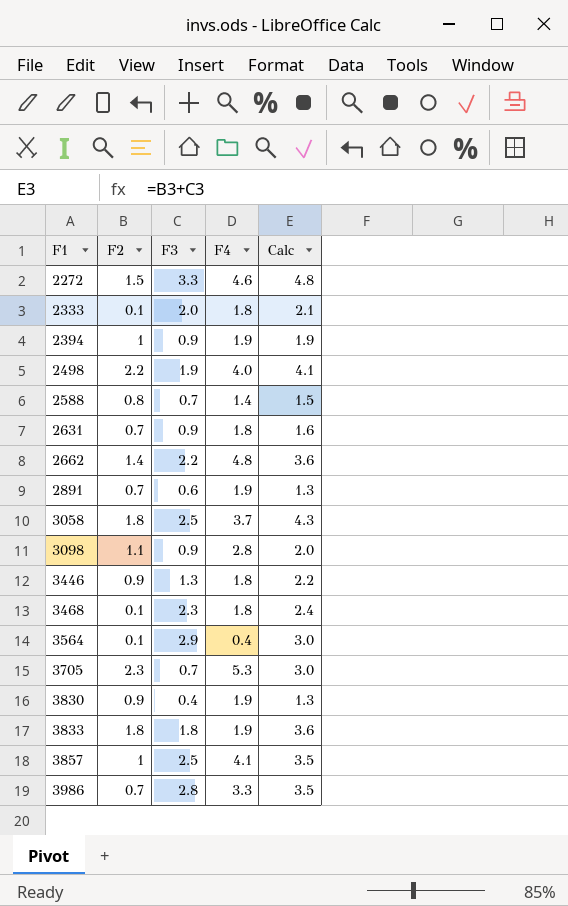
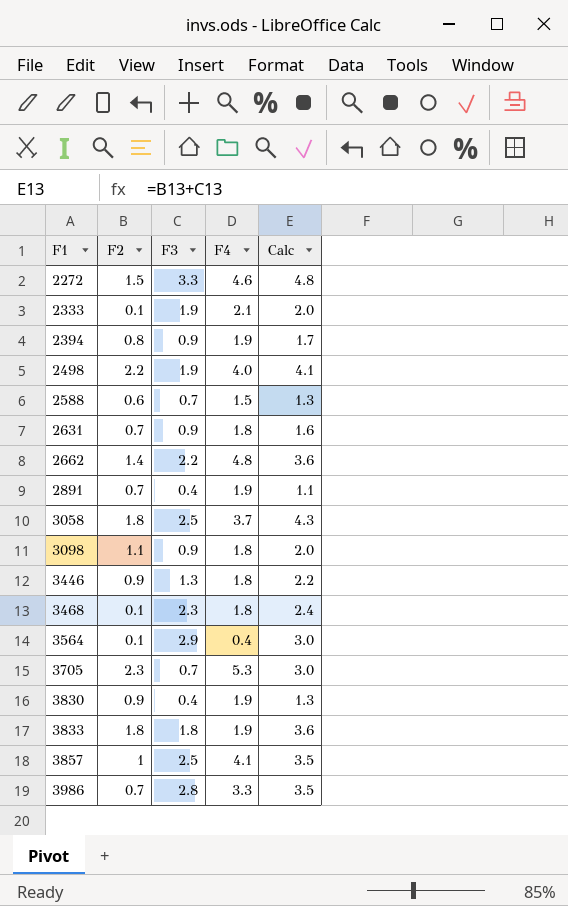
2333 | F3: 2.0 -> 1.9
2333 | F4: 1.8 -> 2.1
2333 | Calc: 2.1 -> 2.0
2394 | F2: 1 -> 0.8
2394 | Calc: 1.9 -> 1.7
2588 | F2: 0.8 -> 0.6
2588 | F4: 1.4 -> 1.5
2588 | Calc: 1.5 -> 1.3
2891 | F3: 0.6 -> 0.4
2891 | Calc: 1.3 -> 1.1
3098 | F4: 2.8 -> 1.8

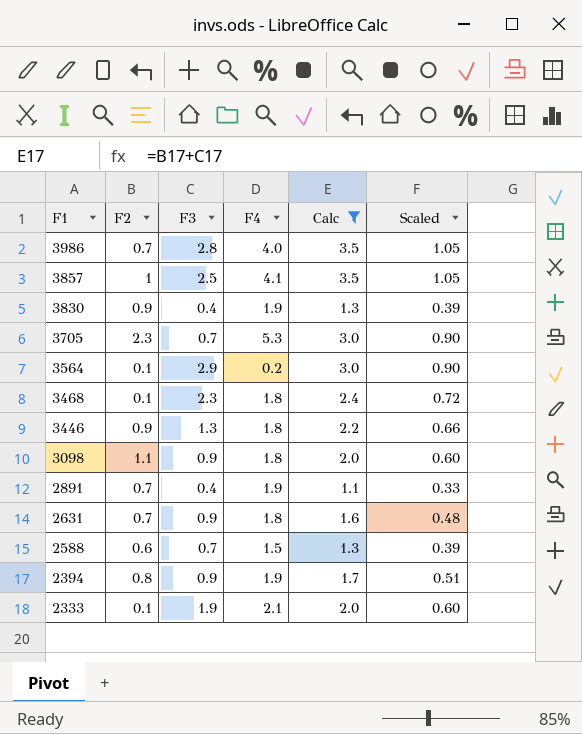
filter: none -> Calc <= 3.5
row order: F1 ascending -> F1 descending
column Scaled | formula: none -> [Calc] * 0.3
3986 | F4: 3.3 -> 4.0
3564 | F4: 0.4 -> 0.2

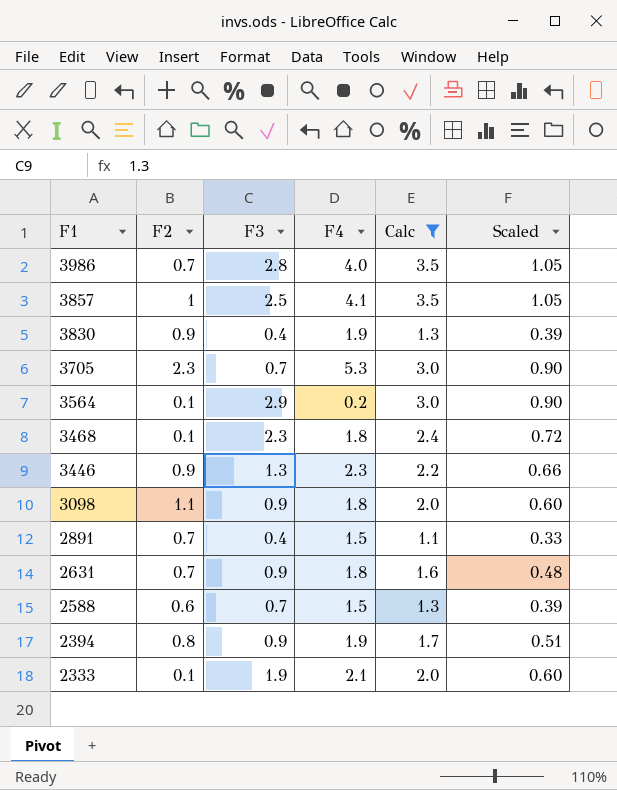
3446 | F4: 1.8 -> 2.3
2891 | F4: 1.9 -> 1.5

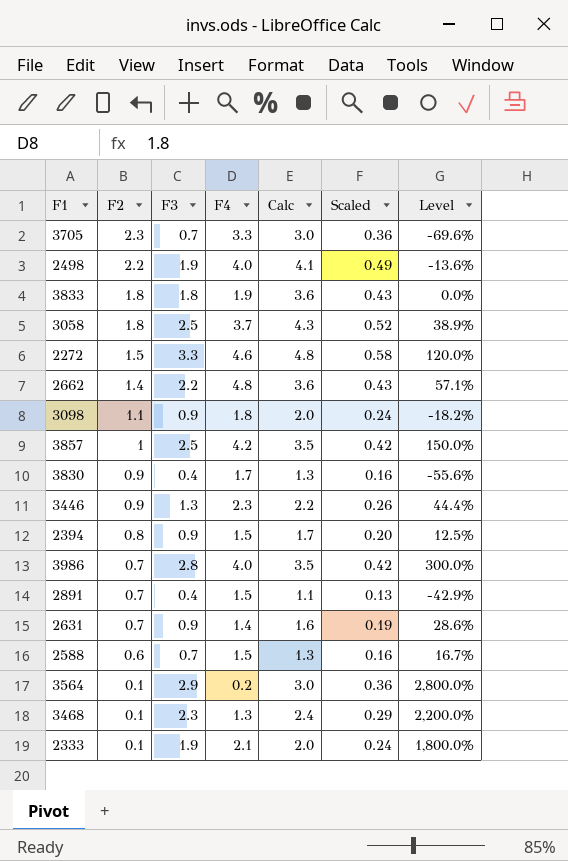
filter: Calc <= 3.5 -> none
row order: F1 descending -> F2 descending
column Scaled | formula: [Calc] * 0.3 -> [Calc] * 0.12
column Level | formula: none -> ([F3] - [F2]) / [F2]
3705 | F4: 5.3 -> 3.3
3857 | F4: 4.1 -> 4.2
3830 | F4: 1.9 -> 1.7
2394 | F4: 1.9 -> 1.5
2631 | F4: 1.8 -> 1.4
3468 | F4: 1.8 -> 1.3

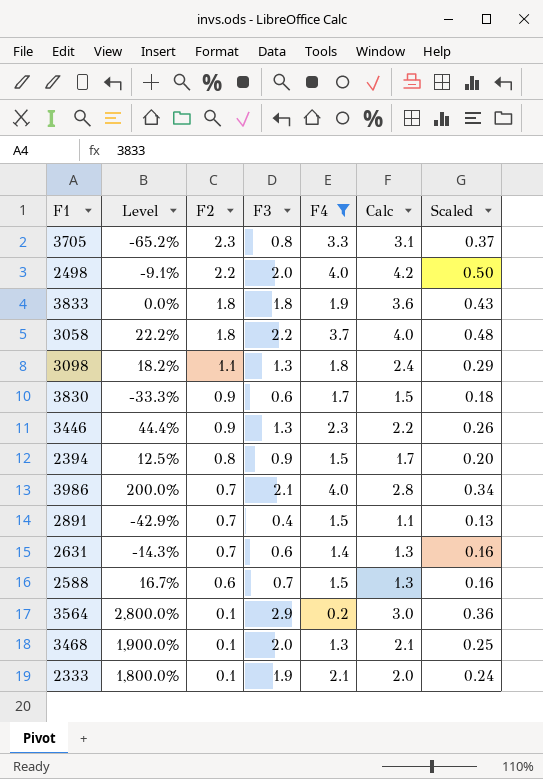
filter: none -> F4 <= 4.0
column Level | position: 7 -> 2
3705 | Level: -69.6% -> -65.2%
3705 | F3: 0.7 -> 0.8
3705 | Calc: 3.0 -> 3.1
3705 | Scaled: 0.36 -> 0.37
2498 | Level: -13.6% -> -9.1%
2498 | F3: 1.9 -> 2.0
2498 | Calc: 4.1 -> 4.2
2498 | Scaled: 0.49 -> 0.50
3058 | Level: 38.9% -> 22.2%
3058 | F3: 2.5 -> 2.2
3058 | Calc: 4.3 -> 4.0
3058 | Scaled: 0.52 -> 0.48
3098 | Level: -18.2% -> 18.2%
3098 | F3: 0.9 -> 1.3
3098 | Calc: 2.0 -> 2.4
3098 | Scaled: 0.24 -> 0.29
3830 | Level: -55.6% -> -33.3%
3830 | F3: 0.4 -> 0.6
3830 | Calc: 1.3 -> 1.5
3830 | Scaled: 0.16 -> 0.18
3986 | Level: 300.0% -> 200.0%
3986 | F3: 2.8 -> 2.1
3986 | Calc: 3.5 -> 2.8
3986 | Scaled: 0.42 -> 0.34
2631 | Level: 28.6% -> -14.3%
2631 | F3: 0.9 -> 0.6
2631 | Calc: 1.6 -> 1.3
2631 | Scaled: 0.19 -> 0.16
3468 | Level: 2,200.0% -> 1,900.0%
3468 | F3: 2.3 -> 2.0
3468 | Calc: 2.4 -> 2.1
3468 | Scaled: 0.29 -> 0.25

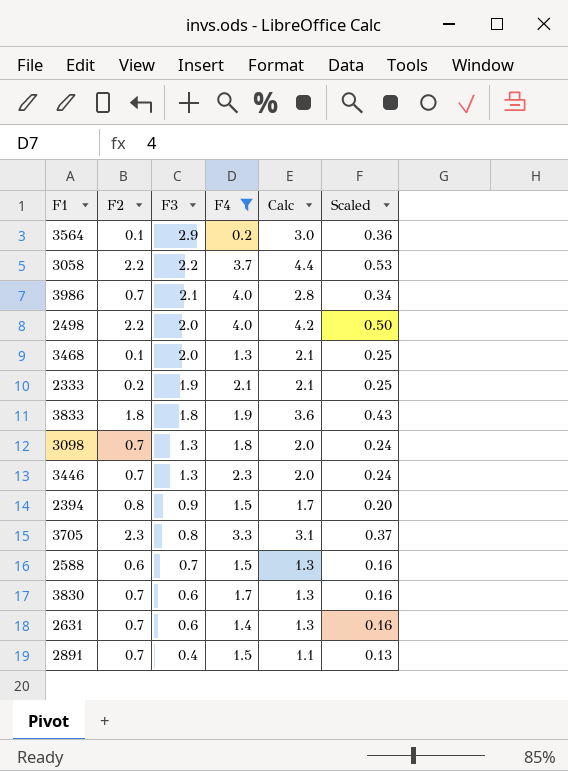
row order: F2 descending -> F3 descending
column Level | formula: ([F3] - [F2]) / [F2] -> none
3058 | F2: 1.8 -> 2.2
3058 | Calc: 4.0 -> 4.4
3058 | Scaled: 0.48 -> 0.53
2333 | F2: 0.1 -> 0.2
2333 | Calc: 2.0 -> 2.1
2333 | Scaled: 0.24 -> 0.25
3098 | F2: 1.1 -> 0.7
3098 | Calc: 2.4 -> 2.0
3098 | Scaled: 0.29 -> 0.24
3446 | F2: 0.9 -> 0.7
3446 | Calc: 2.2 -> 2.0
3446 | Scaled: 0.26 -> 0.24
3830 | F2: 0.9 -> 0.7
3830 | Calc: 1.5 -> 1.3
3830 | Scaled: 0.18 -> 0.16

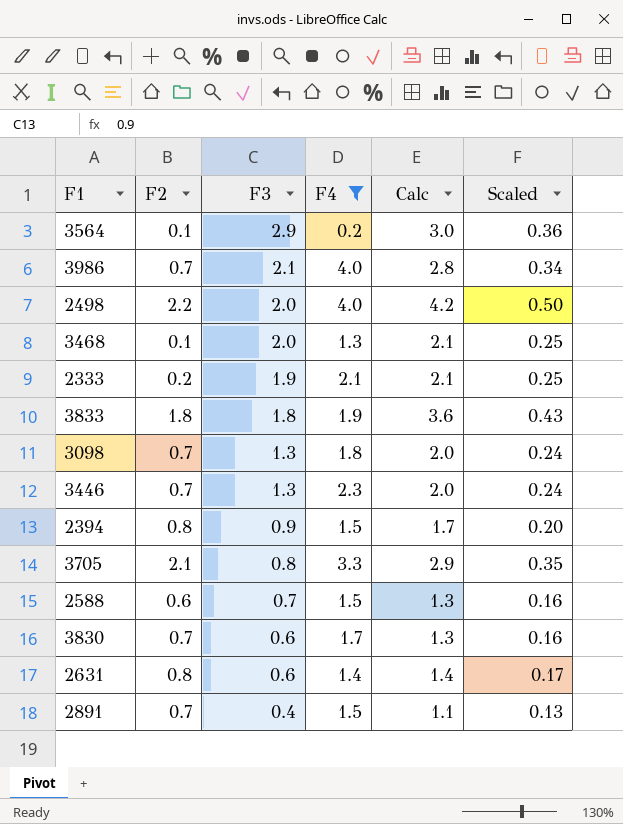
row 3058: 2.2 | 2.2 | 3.7 | 4.4 | 0.53 -> none
3705 | F2: 2.3 -> 2.1
3705 | Calc: 3.1 -> 2.9
3705 | Scaled: 0.37 -> 0.35
2631 | F2: 0.7 -> 0.8
2631 | Calc: 1.3 -> 1.4
2631 | Scaled: 0.16 -> 0.17

